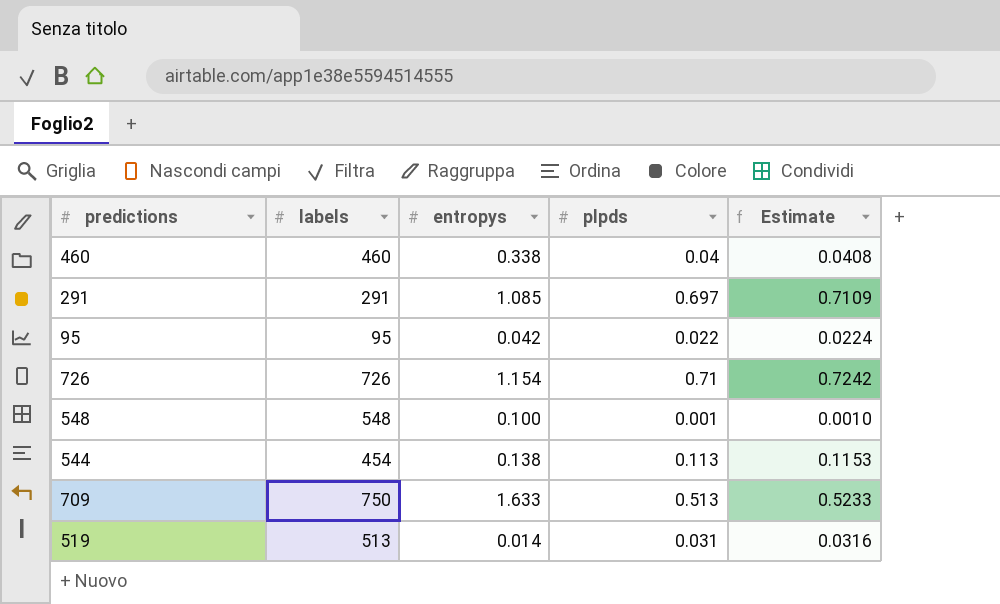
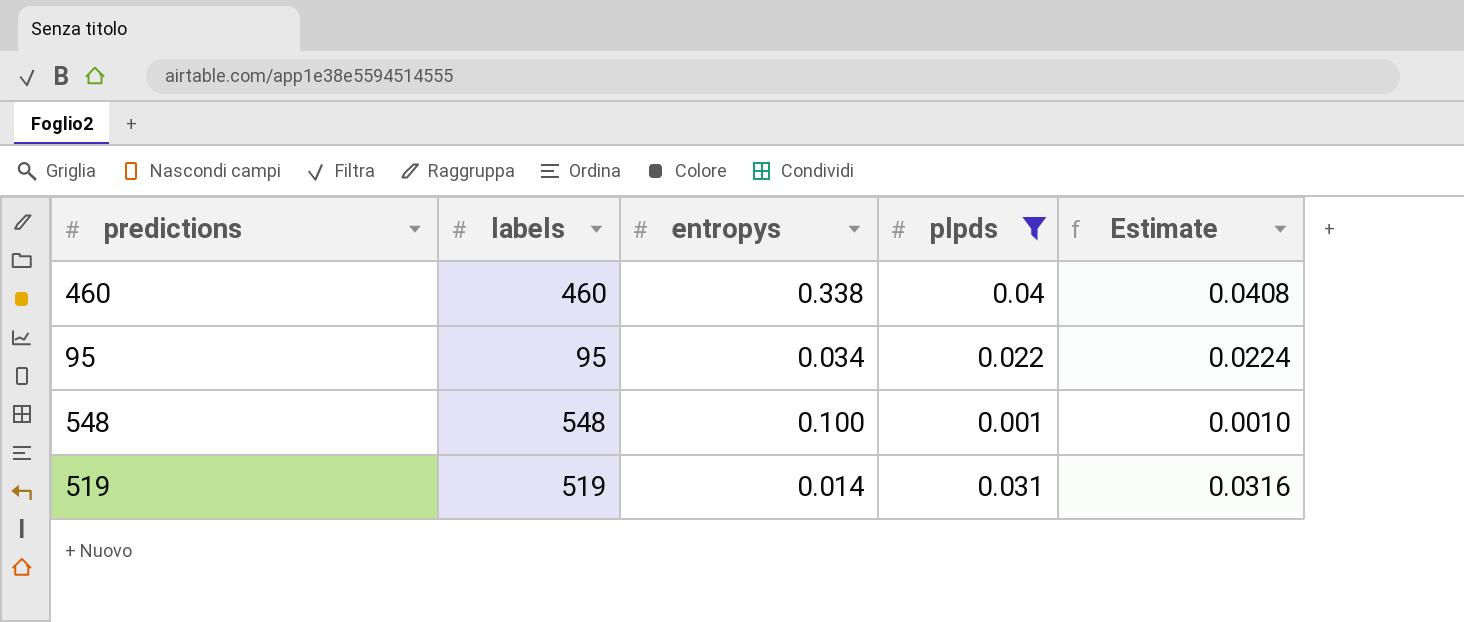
filter: none -> plpds <= 0.04
95 | entropys: 0.042 -> 0.034
519 | labels: 513 -> 519

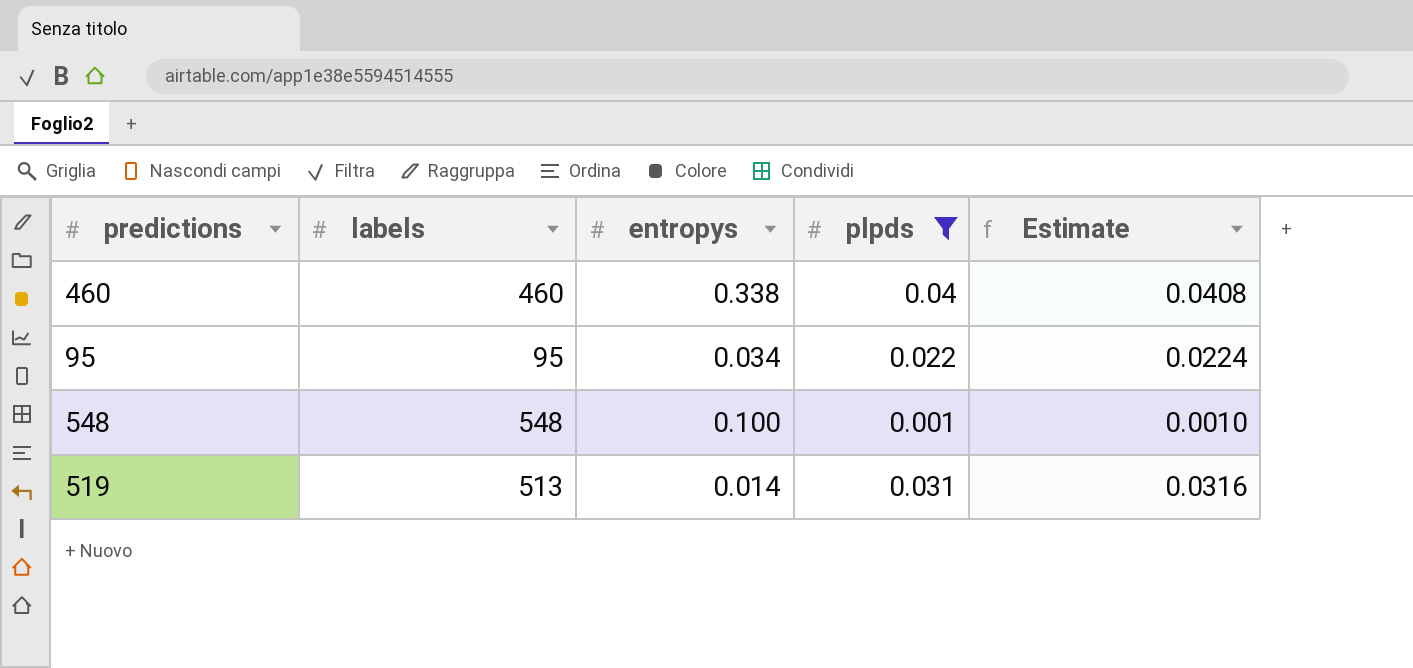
519 | labels: 519 -> 513

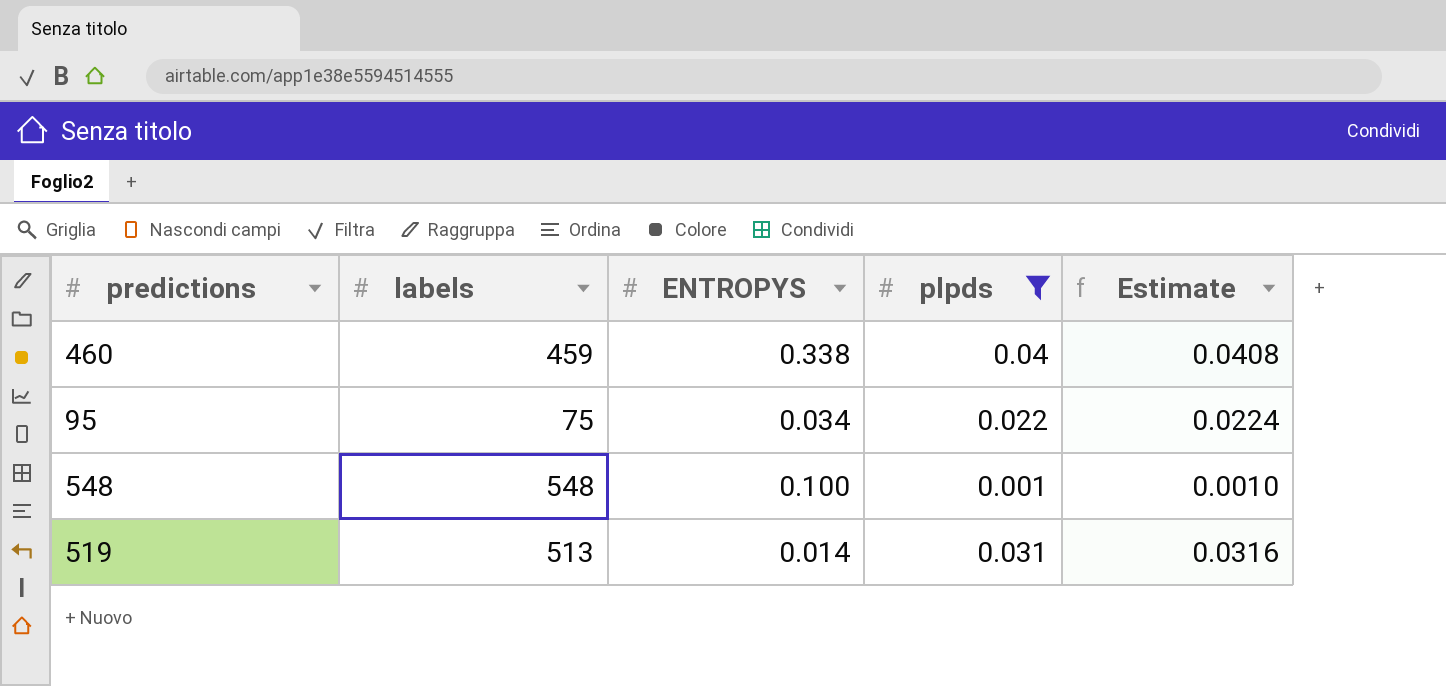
column name: entropys -> ENTROPYS
460 | labels: 460 -> 459
95 | labels: 95 -> 75

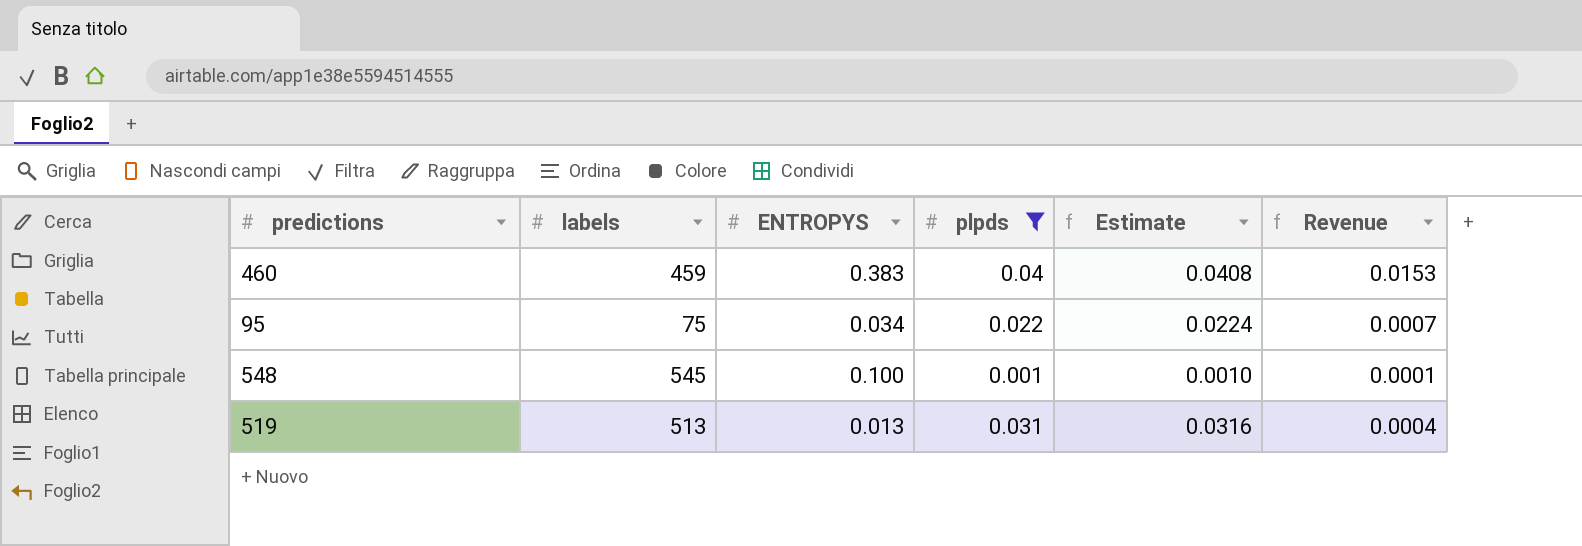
column Revenue | formula: none -> [ENTROPYS] * [plpds]
460 | ENTROPYS: 0.338 -> 0.383
548 | labels: 548 -> 545
519 | ENTROPYS: 0.014 -> 0.013

